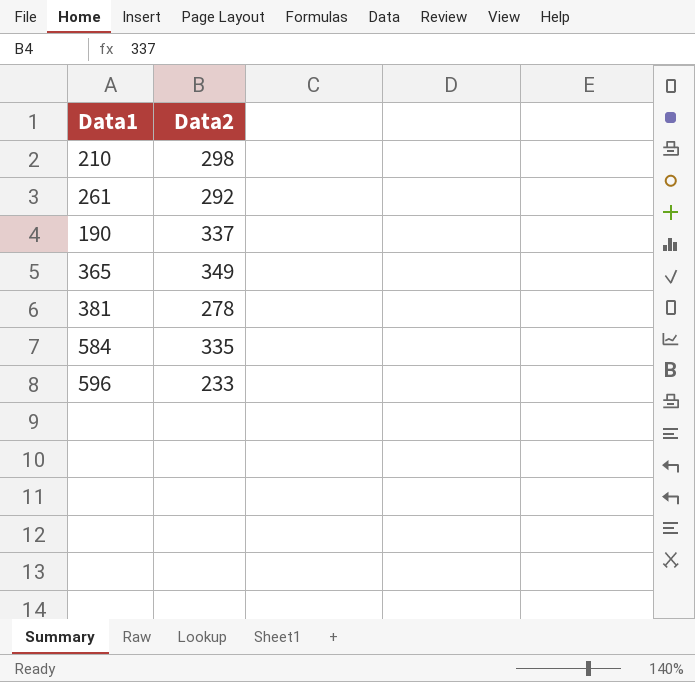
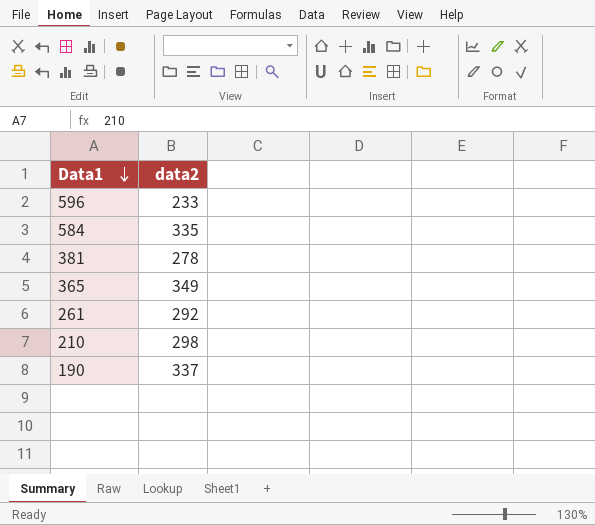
row order: none -> Data1 descending
column name: Data2 -> data2

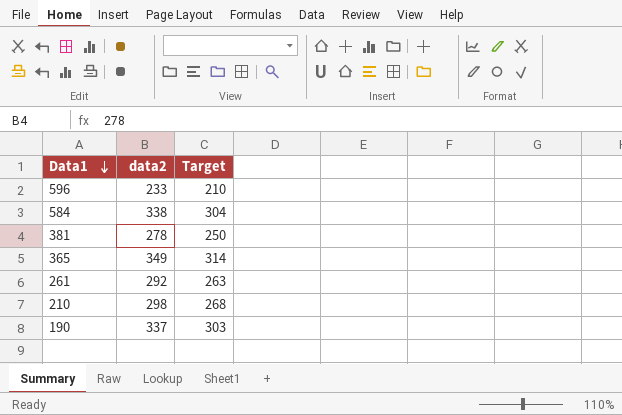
column Target | formula: none -> [data2] * 0.9
584 | data2: 335 -> 338

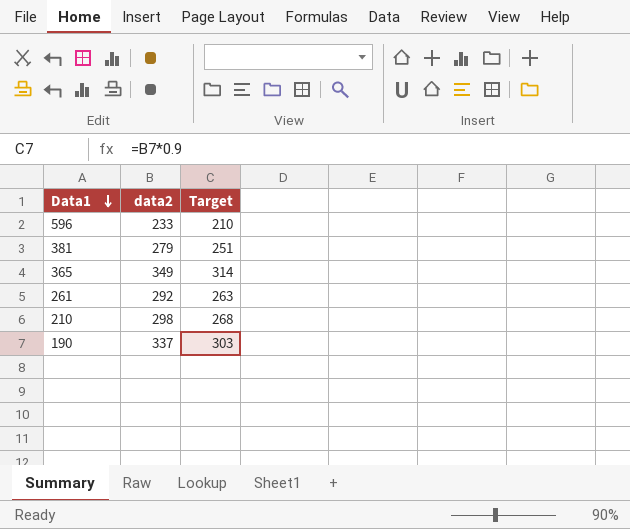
row 584: 338 | 304 -> none
381 | data2: 278 -> 279
381 | Target: 250 -> 251

